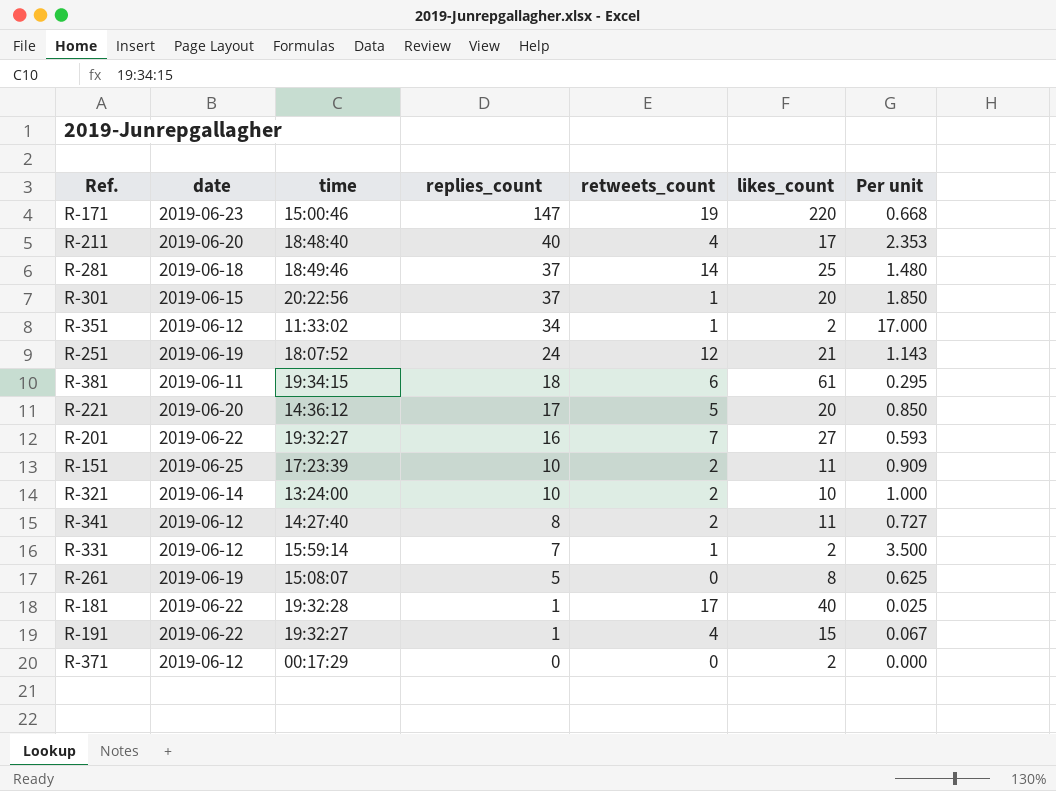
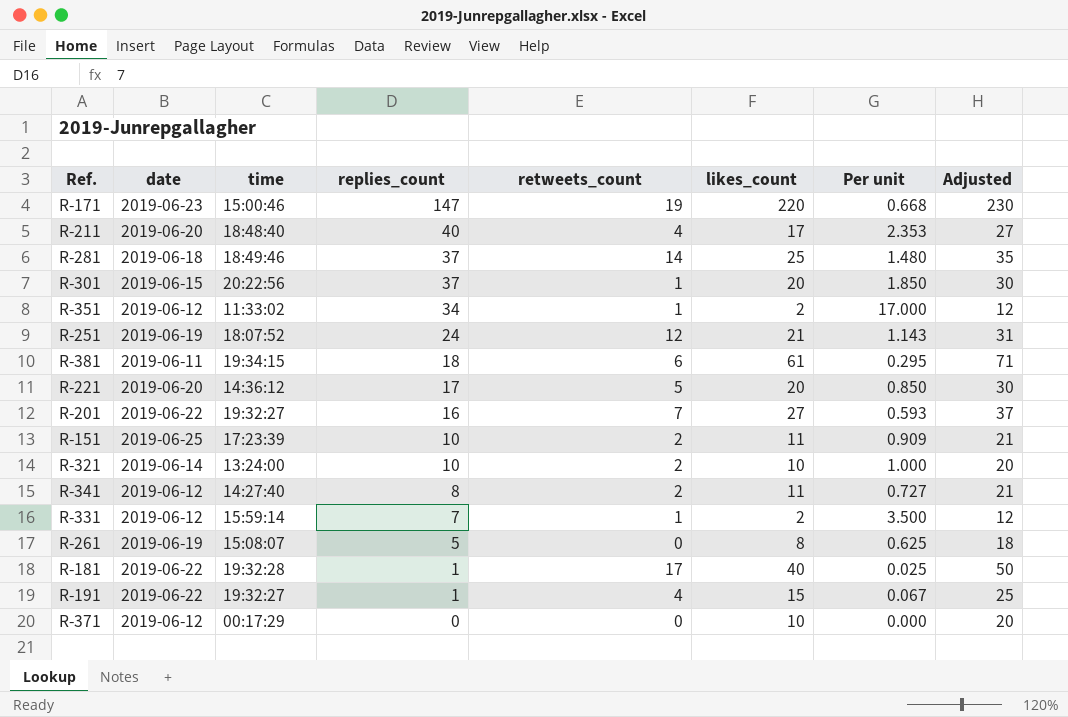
column Adjusted | formula: none -> [likes_count] + 10
R-371 | likes_count: 2 -> 10

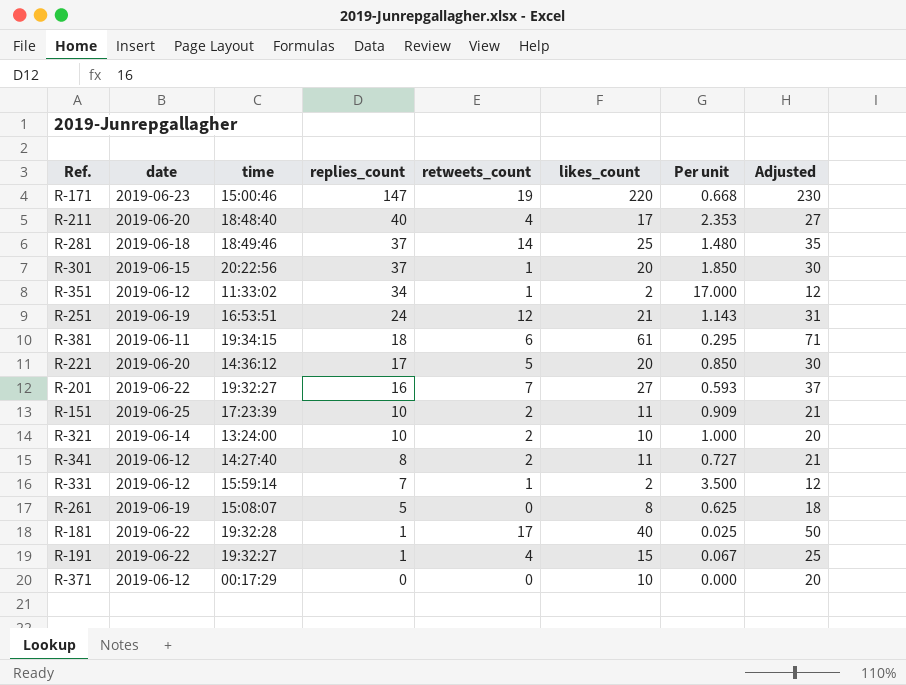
R-251 | time: 18:07:52 -> 16:53:51

